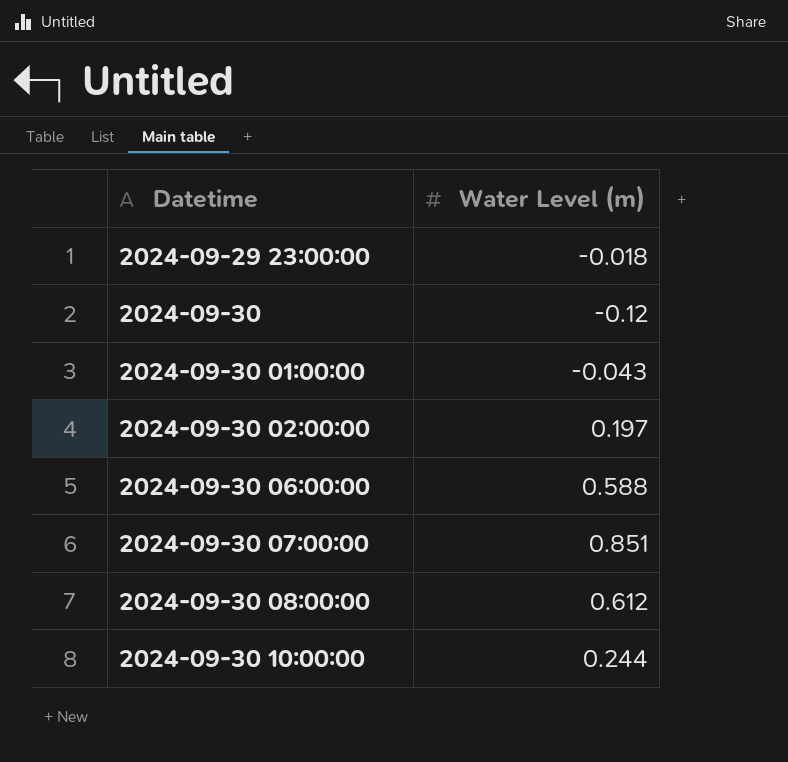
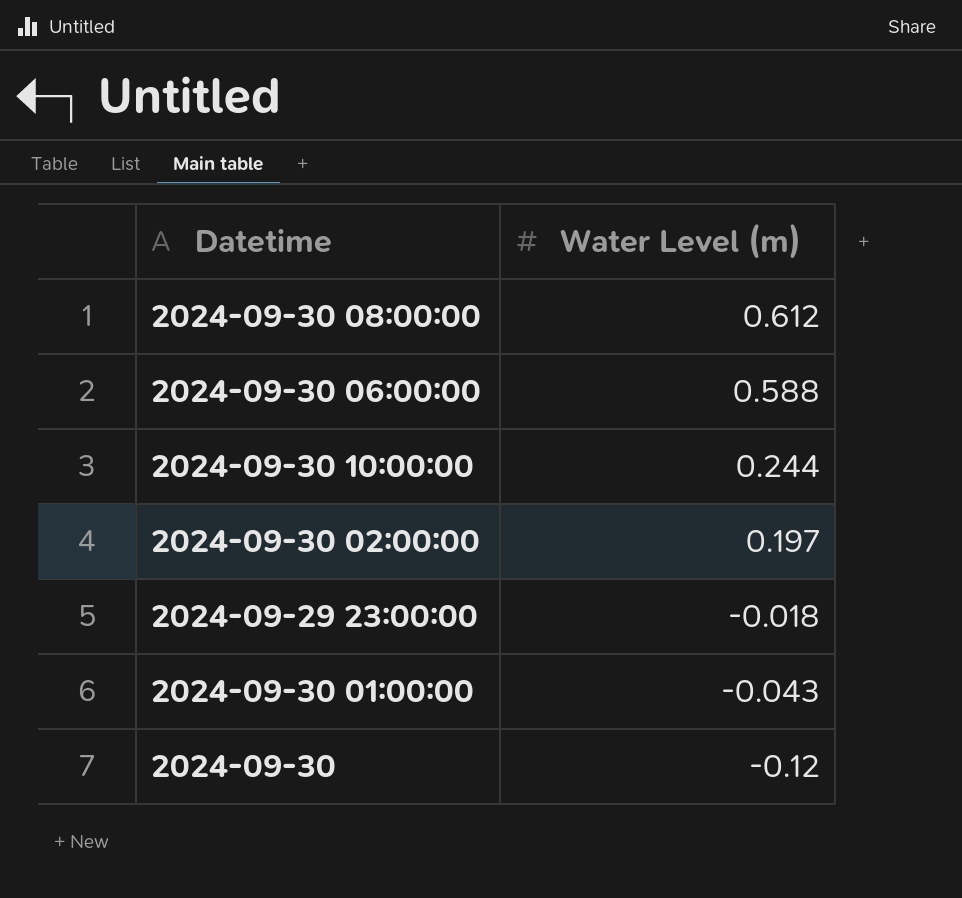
row order: Datetime ascending -> Water Level (m) descending
row 2024-09-30 07:00:00: 0.851 -> none

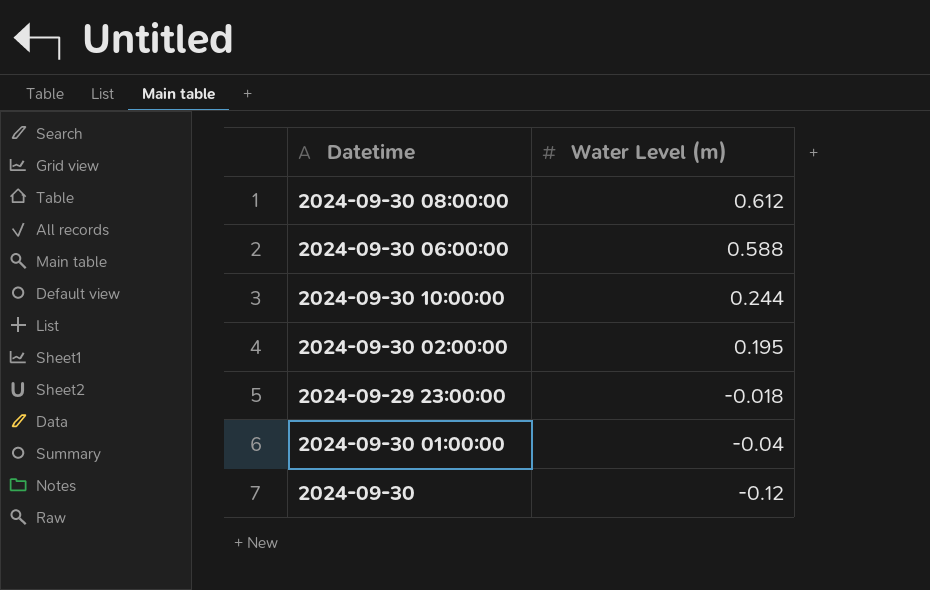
2024-09-30 02:00:00 | Water Level (m): 0.197 -> 0.195
2024-09-30 01:00:00 | Water Level (m): -0.043 -> -0.04

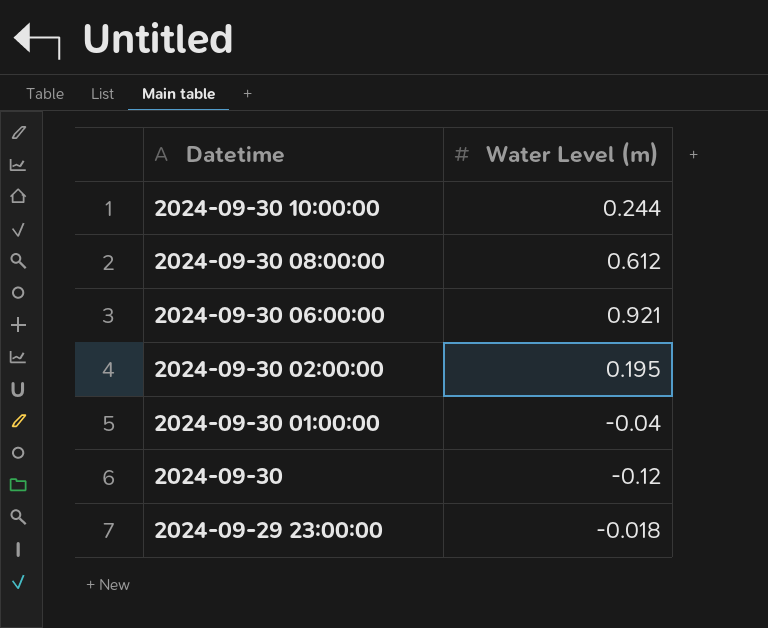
row order: Water Level (m) descending -> Datetime descending
2024-09-30 06:00:00 | Water Level (m): 0.588 -> 0.921

